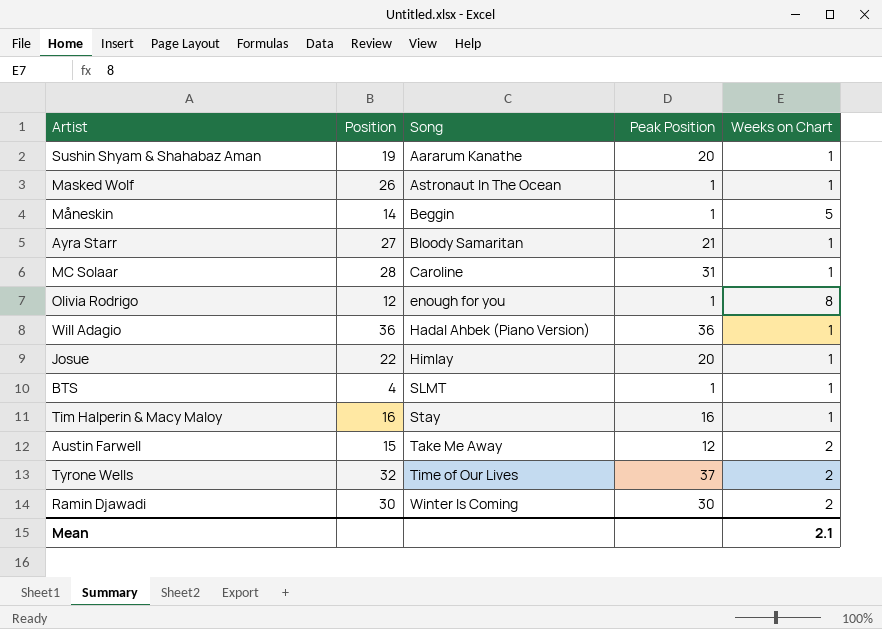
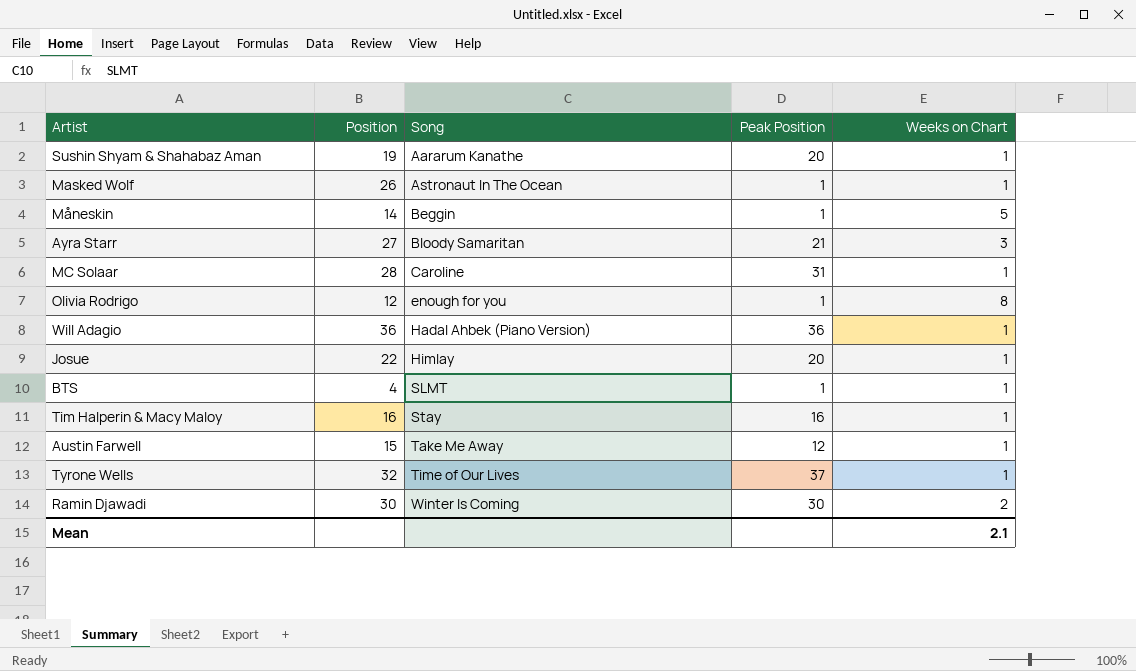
Ayra Starr | Weeks on Chart: 1 -> 3
Austin Farwell | Weeks on Chart: 2 -> 1
Tyrone Wells | Weeks on Chart: 2 -> 1

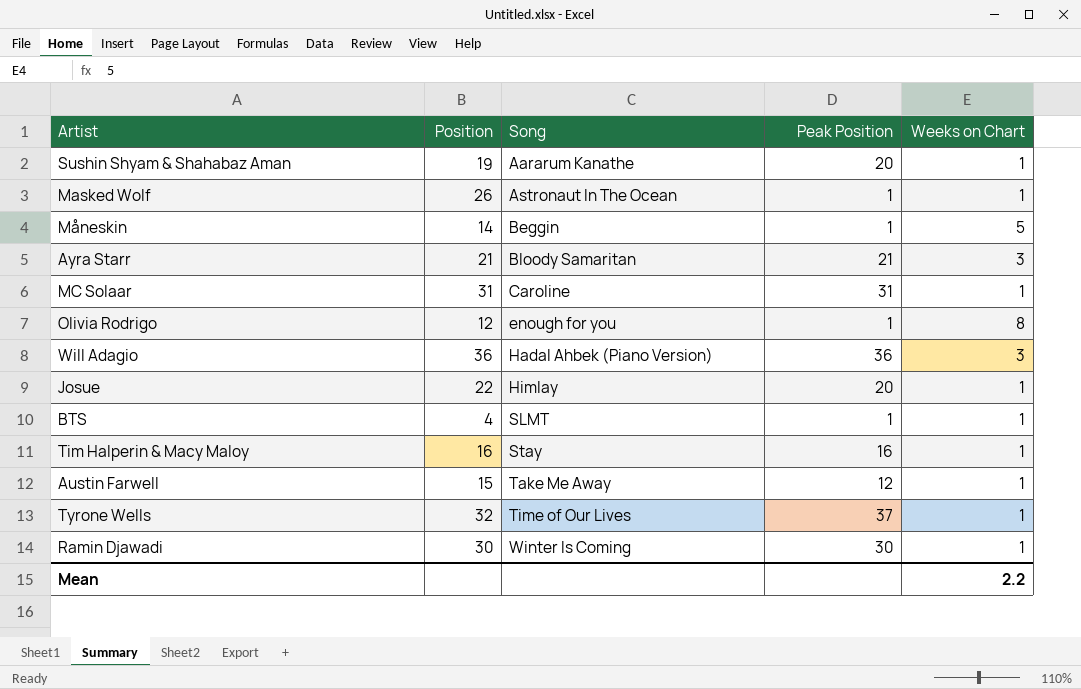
Ayra Starr | Position: 27 -> 21
MC Solaar | Position: 28 -> 31
Will Adagio | Weeks on Chart: 1 -> 3
Ramin Djawadi | Weeks on Chart: 2 -> 1
Mean | Weeks on Chart: 2.1 -> 2.2

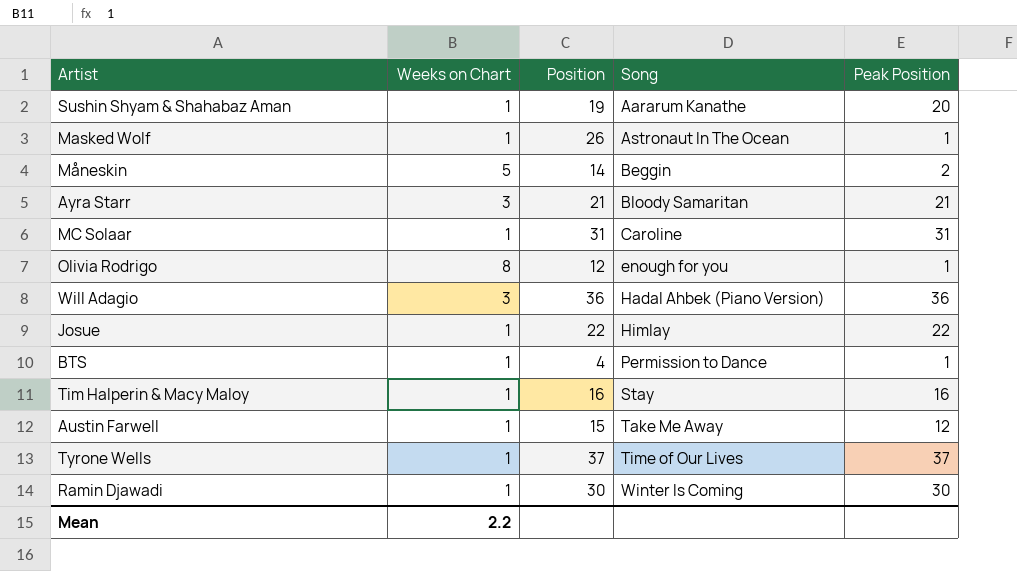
column Weeks on Chart | position: 5 -> 2
Måneskin | Peak Position: 1 -> 2
Josue | Peak Position: 20 -> 22
BTS | Song: SLMT -> Permission to Dance
Tyrone Wells | Position: 32 -> 37

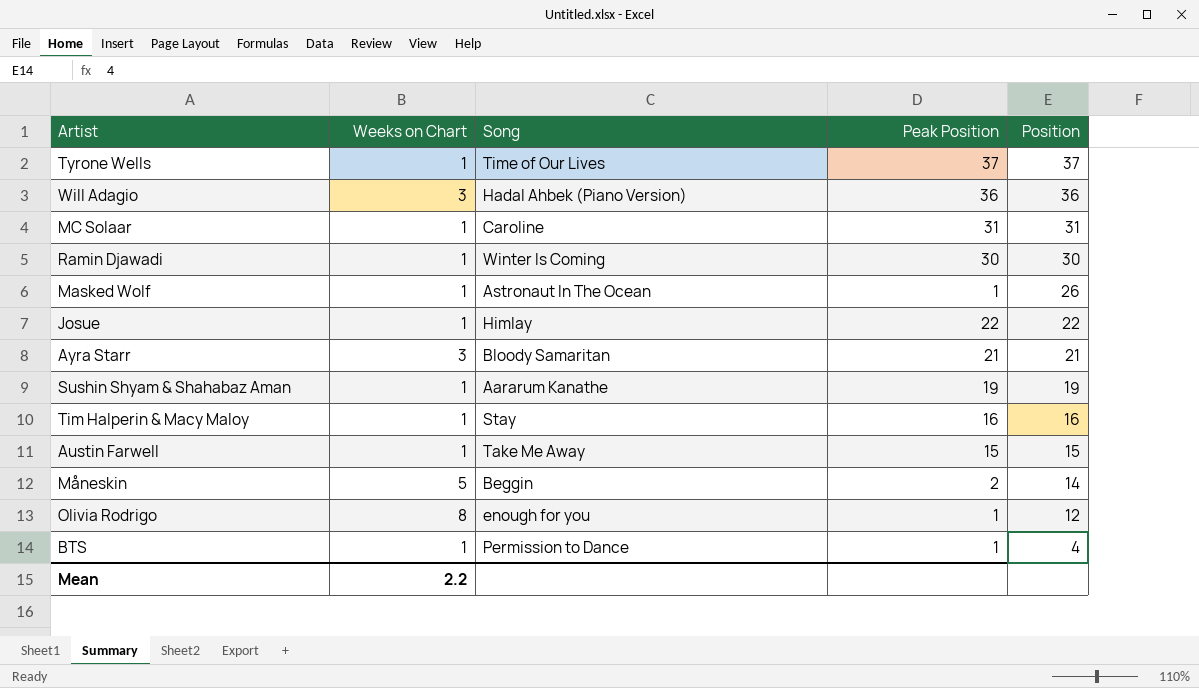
row order: Song ascending -> Position descending
column Position | position: 3 -> 5
Sushin Shyam & Shahabaz Aman | Peak Position: 20 -> 19
Austin Farwell | Peak Position: 12 -> 15

